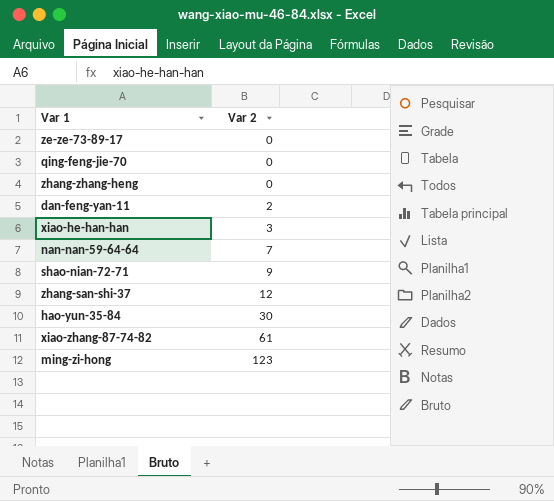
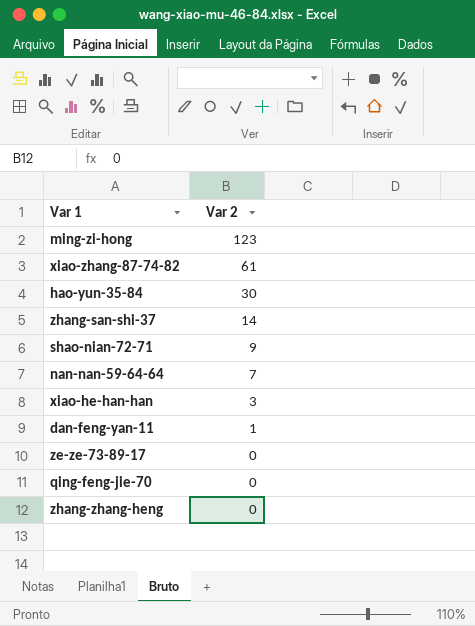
row order: Var 2 ascending -> Var 2 descending
zhang-san-shi-37 | Var 2: 12 -> 14
dan-feng-yan-11 | Var 2: 2 -> 1

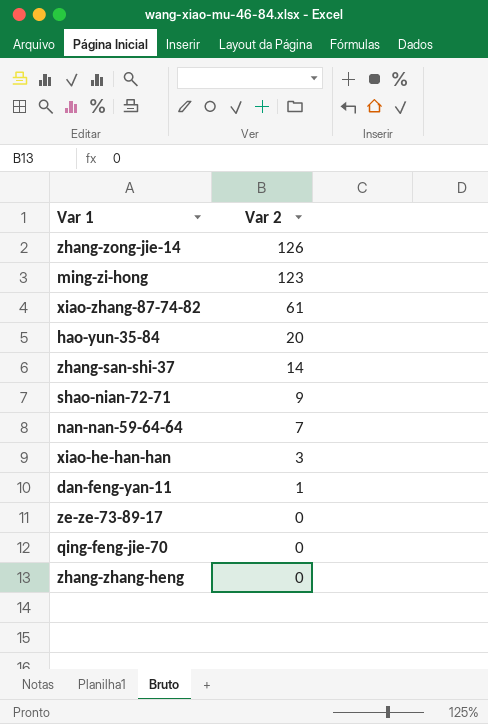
row zhang-zong-jie-14: none -> 126
hao-yun-35-84 | Var 2: 30 -> 20

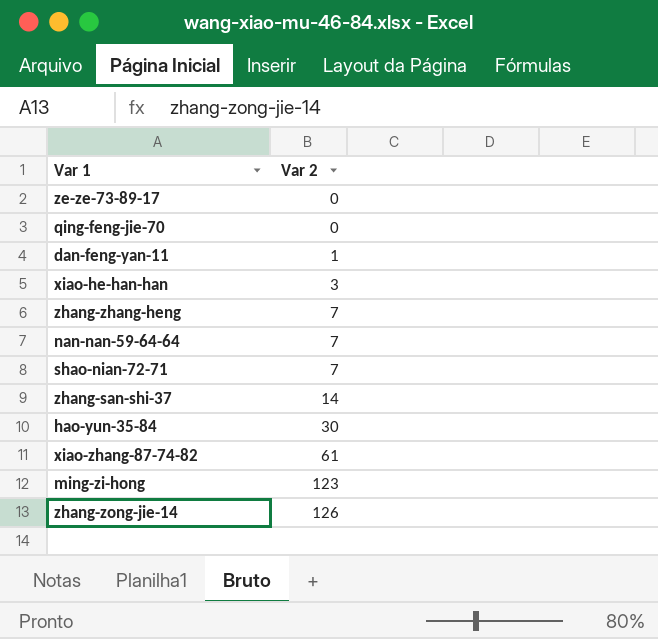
row order: Var 2 descending -> Var 2 ascending
zhang-zhang-heng | Var 2: 0 -> 7
shao-nian-72-71 | Var 2: 9 -> 7
hao-yun-35-84 | Var 2: 20 -> 30

